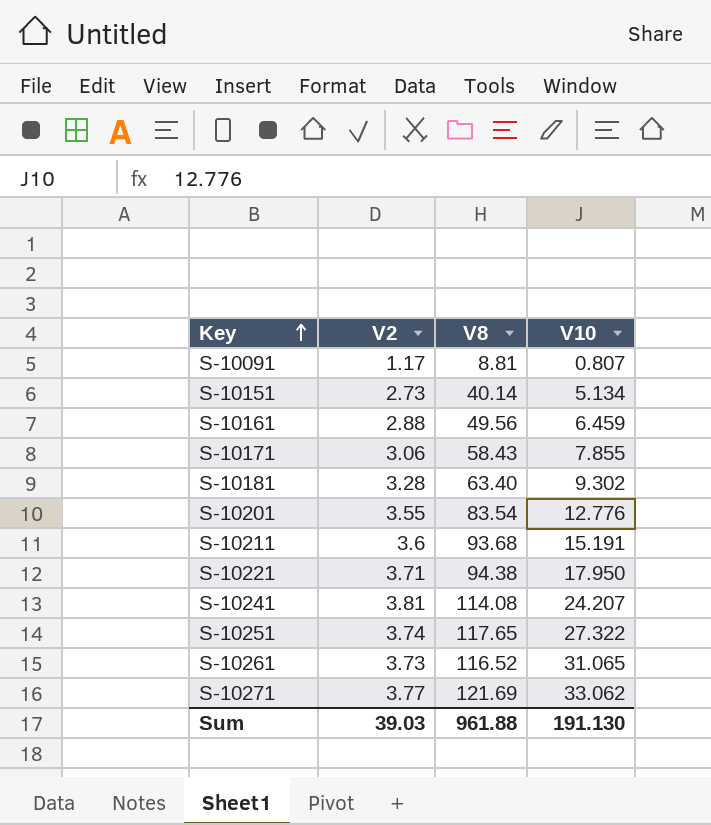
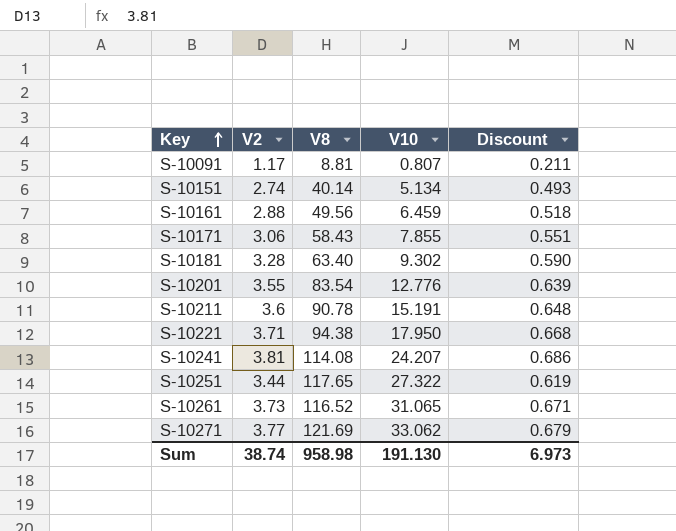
column Discount | formula: none -> [V2] * 0.18
S-10151 | V2: 2.73 -> 2.74
S-10211 | V8: 93.68 -> 90.78
S-10251 | V2: 3.74 -> 3.44
Sum | V2: 39.03 -> 38.74
Sum | V8: 961.88 -> 958.98

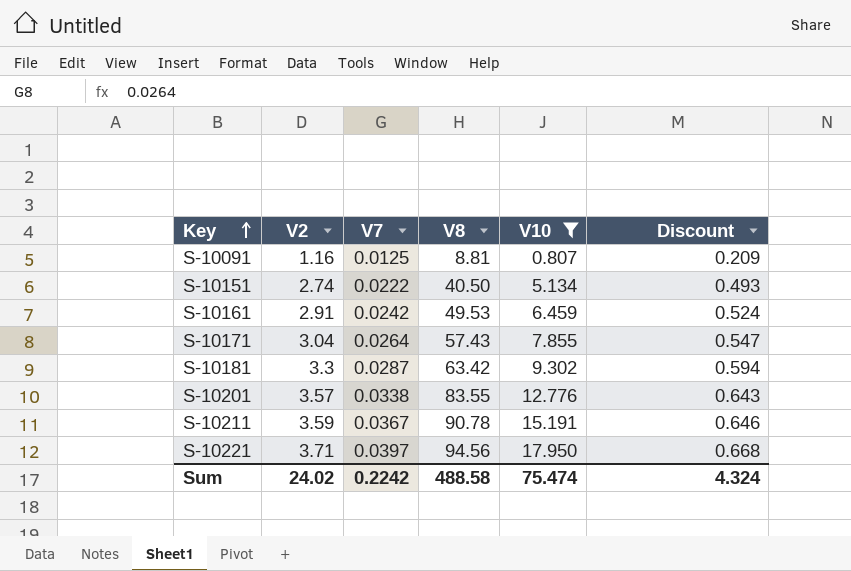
filter: none -> V10 <= 17.950
column V7 | position: none -> 3
S-10091 | V2: 1.17 -> 1.16
S-10091 | Discount: 0.211 -> 0.209
S-10151 | V8: 40.14 -> 40.50
S-10161 | V2: 2.88 -> 2.91
S-10161 | V8: 49.56 -> 49.53
S-10161 | Discount: 0.518 -> 0.524
S-10171 | V2: 3.06 -> 3.04
S-10171 | V8: 58.43 -> 57.43
S-10171 | Discount: 0.551 -> 0.547
S-10181 | V2: 3.28 -> 3.3
S-10181 | V8: 63.40 -> 63.42
S-10181 | Discount: 0.590 -> 0.594
S-10201 | V2: 3.55 -> 3.57
S-10201 | V8: 83.54 -> 83.55
S-10201 | Discount: 0.639 -> 0.643
S-10211 | V2: 3.6 -> 3.59
S-10211 | Discount: 0.648 -> 0.646
S-10221 | V8: 94.38 -> 94.56
Sum | V2: 38.74 -> 24.02
Sum | V8: 958.98 -> 488.58
Sum | V10: 191.130 -> 75.474
Sum | Discount: 6.973 -> 4.324

